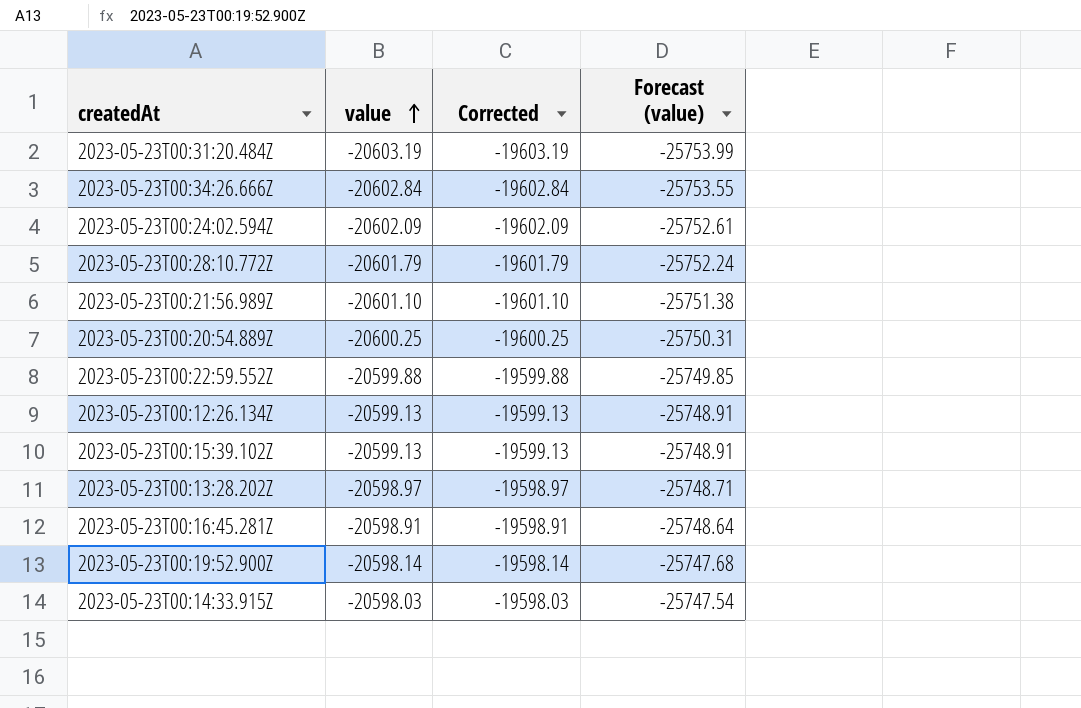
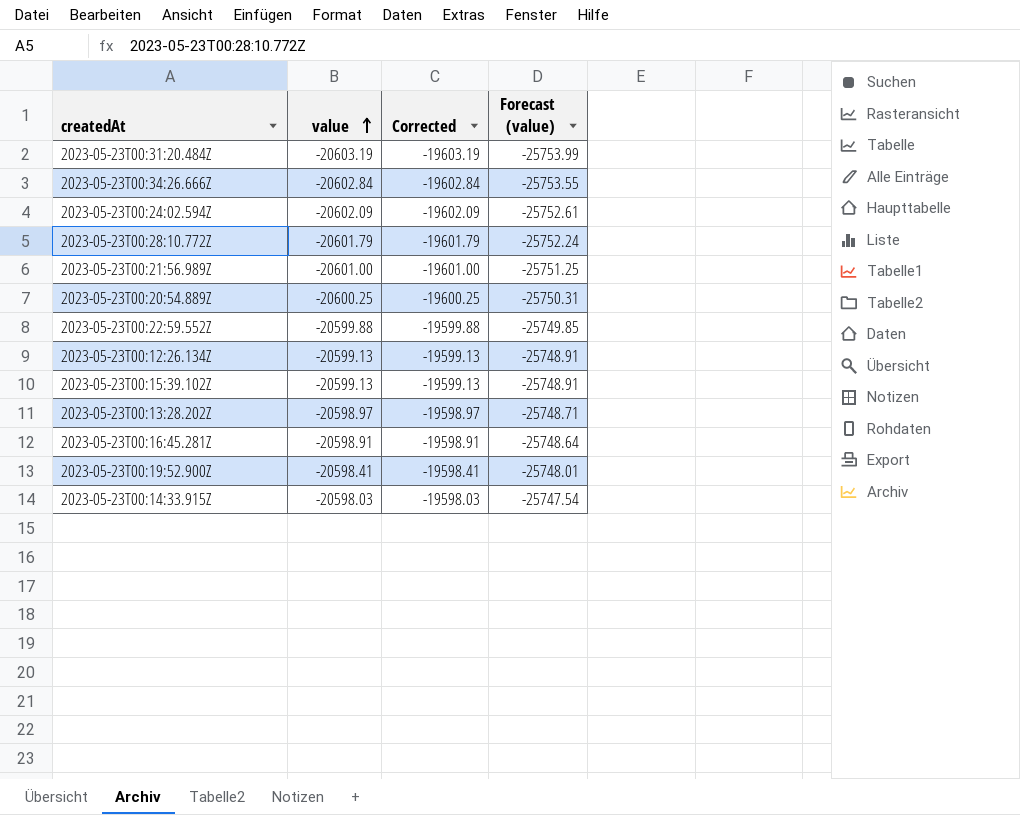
2023-05-23T00:21:56.989Z | value: -20601.10 -> -20601.00
2023-05-23T00:21:56.989Z | Corrected: -19601.10 -> -19601.00
2023-05-23T00:21:56.989Z | Forecast (value): -25751.38 -> -25751.25
2023-05-23T00:19:52.900Z | value: -20598.14 -> -20598.41
2023-05-23T00:19:52.900Z | Corrected: -19598.14 -> -19598.41
2023-05-23T00:19:52.900Z | Forecast (value): -25747.68 -> -25748.01

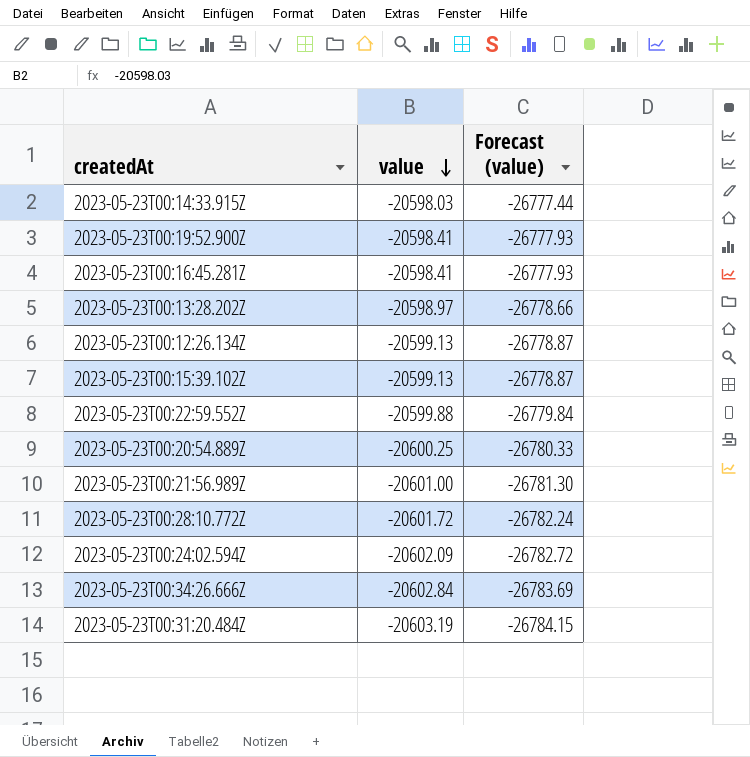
row order: value ascending -> value descending
column Corrected | formula: [value] + 1000 -> none
column Forecast (value) | formula: [value] * 1.25 -> [value] * 1.3
2023-05-23T00:16:45.281Z | value: -20598.91 -> -20598.41
2023-05-23T00:28:10.772Z | value: -20601.79 -> -20601.72

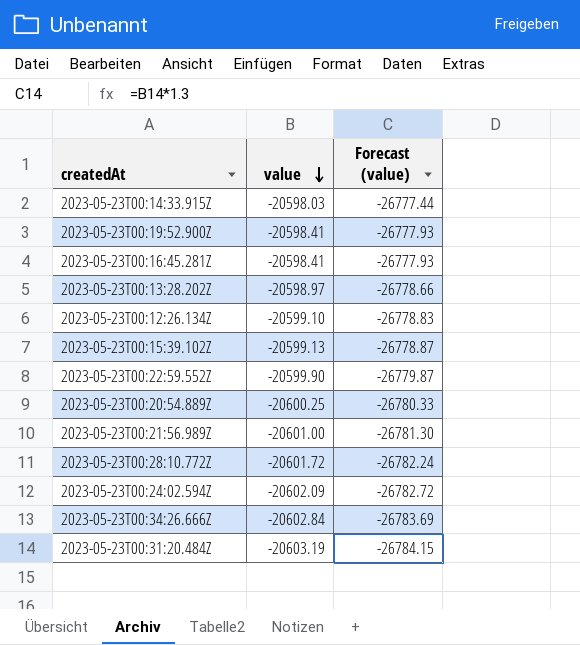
2023-05-23T00:12:26.134Z | value: -20599.13 -> -20599.10
2023-05-23T00:12:26.134Z | Forecast (value): -26778.87 -> -26778.83
2023-05-23T00:22:59.552Z | value: -20599.88 -> -20599.90
2023-05-23T00:22:59.552Z | Forecast (value): -26779.84 -> -26779.87

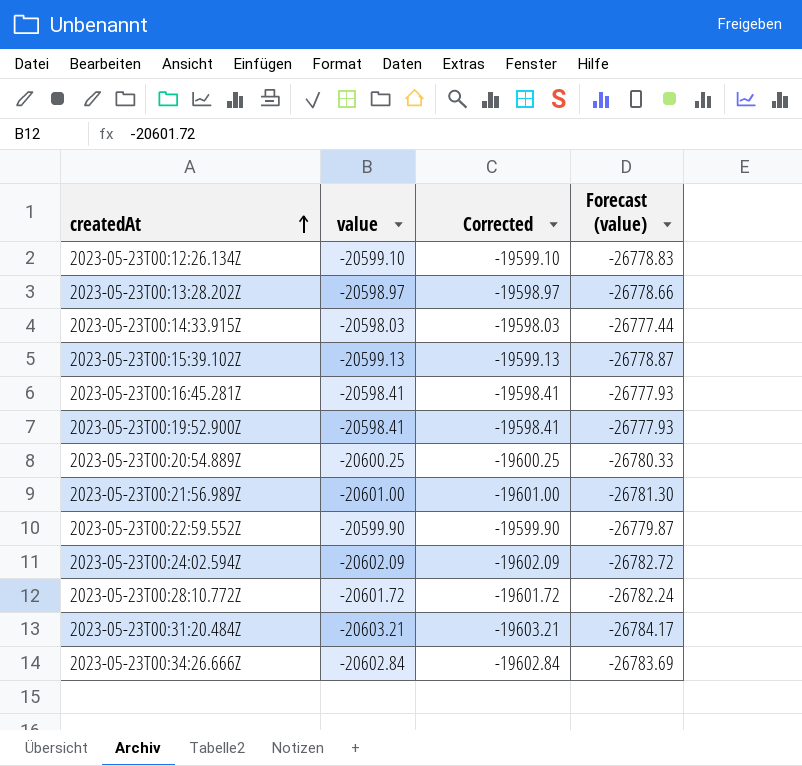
row order: value descending -> createdAt ascending
column Corrected | formula: none -> [value] + 1000
2023-05-23T00:31:20.484Z | value: -20603.19 -> -20603.21
2023-05-23T00:31:20.484Z | Forecast (value): -26784.15 -> -26784.17

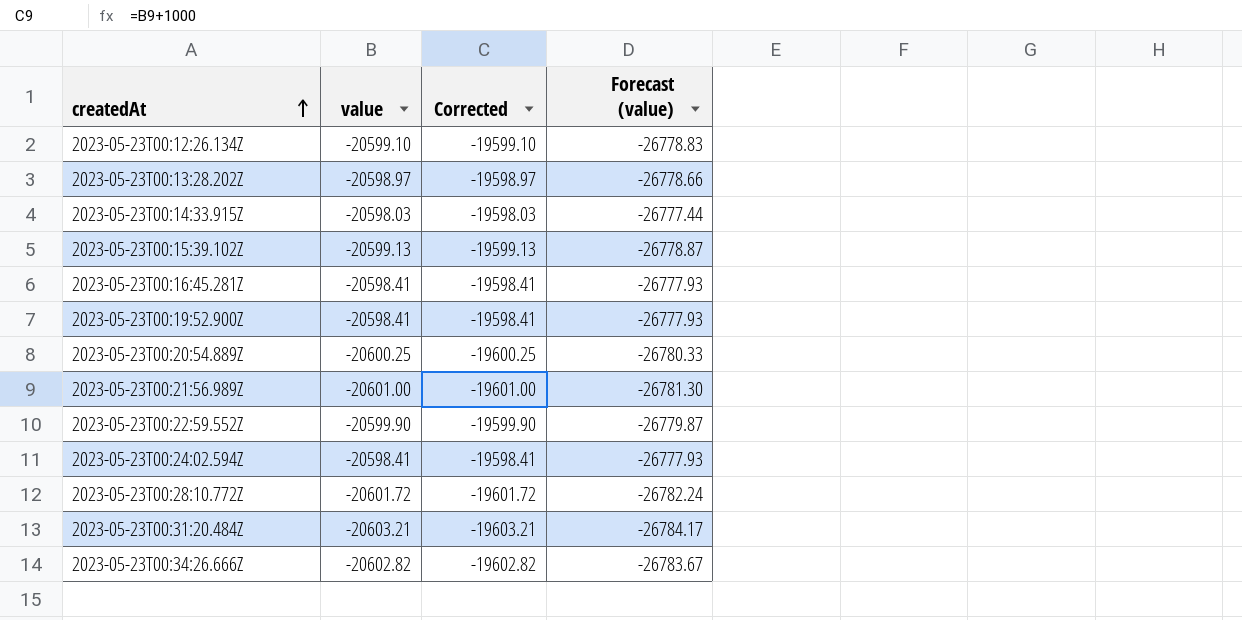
2023-05-23T00:24:02.594Z | value: -20602.09 -> -20598.41
2023-05-23T00:24:02.594Z | Corrected: -19602.09 -> -19598.41
2023-05-23T00:24:02.594Z | Forecast (value): -26782.72 -> -26777.93
2023-05-23T00:34:26.666Z | value: -20602.84 -> -20602.82
2023-05-23T00:34:26.666Z | Corrected: -19602.84 -> -19602.82
2023-05-23T00:34:26.666Z | Forecast (value): -26783.69 -> -26783.67

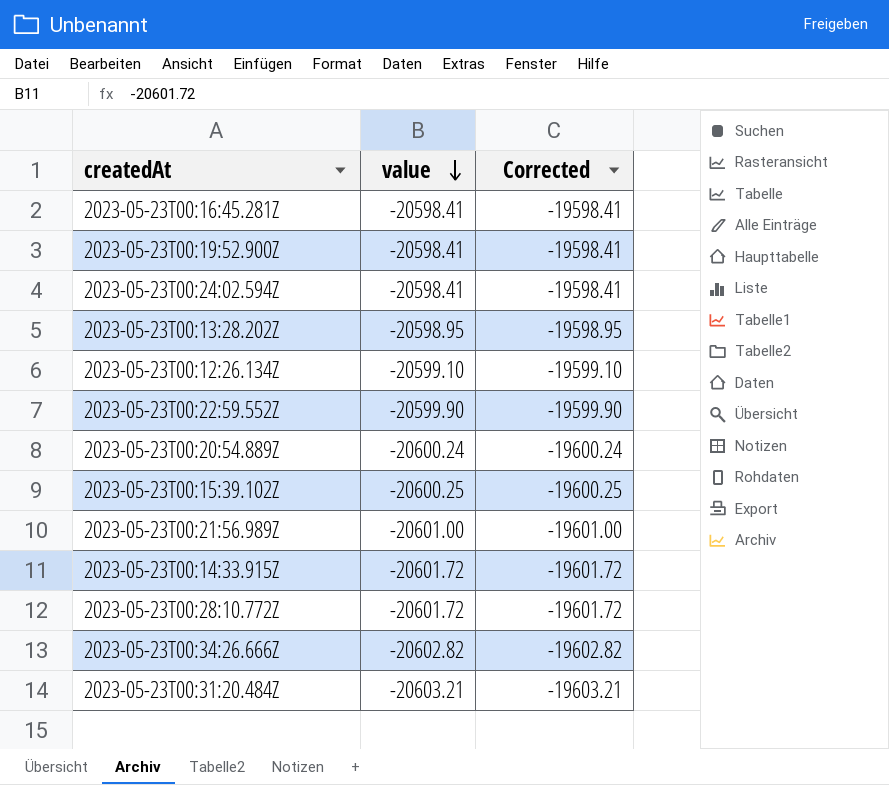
row order: createdAt ascending -> value descending
column Forecast (value) | formula: [value] * 1.3 -> none
2023-05-23T00:13:28.202Z | value: -20598.97 -> -20598.95
2023-05-23T00:13:28.202Z | Corrected: -19598.97 -> -19598.95
2023-05-23T00:20:54.889Z | value: -20600.25 -> -20600.24
2023-05-23T00:20:54.889Z | Corrected: -19600.25 -> -19600.24
2023-05-23T00:15:39.102Z | value: -20599.13 -> -20600.25
2023-05-23T00:15:39.102Z | Corrected: -19599.13 -> -19600.25
2023-05-23T00:14:33.915Z | value: -20598.03 -> -20601.72
2023-05-23T00:14:33.915Z | Corrected: -19598.03 -> -19601.72

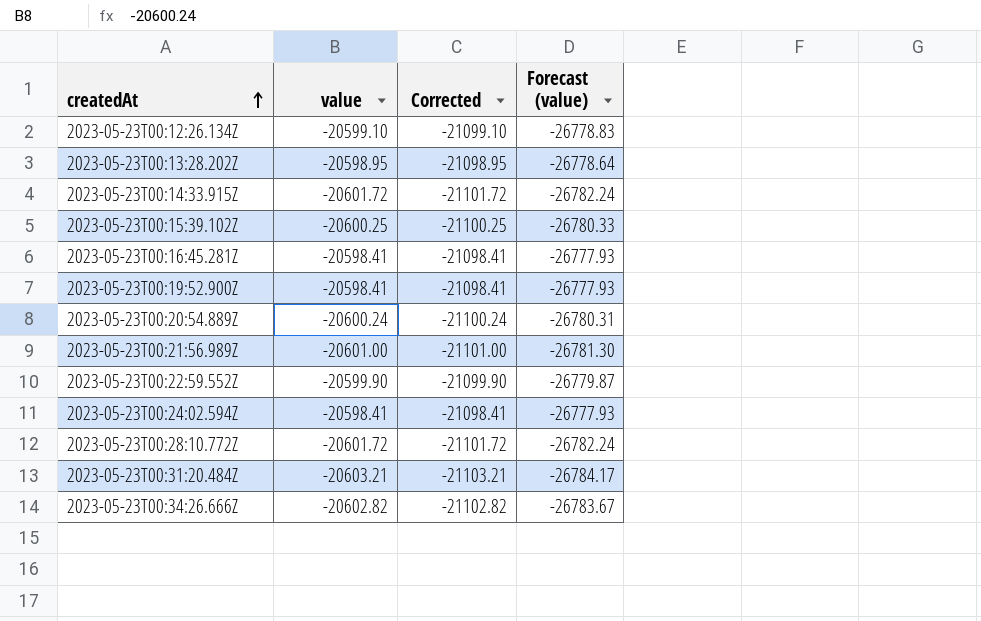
row order: value descending -> createdAt ascending
column Corrected | formula: [value] + 1000 -> [value] - 500
column Forecast (value) | formula: none -> [value] * 1.3

